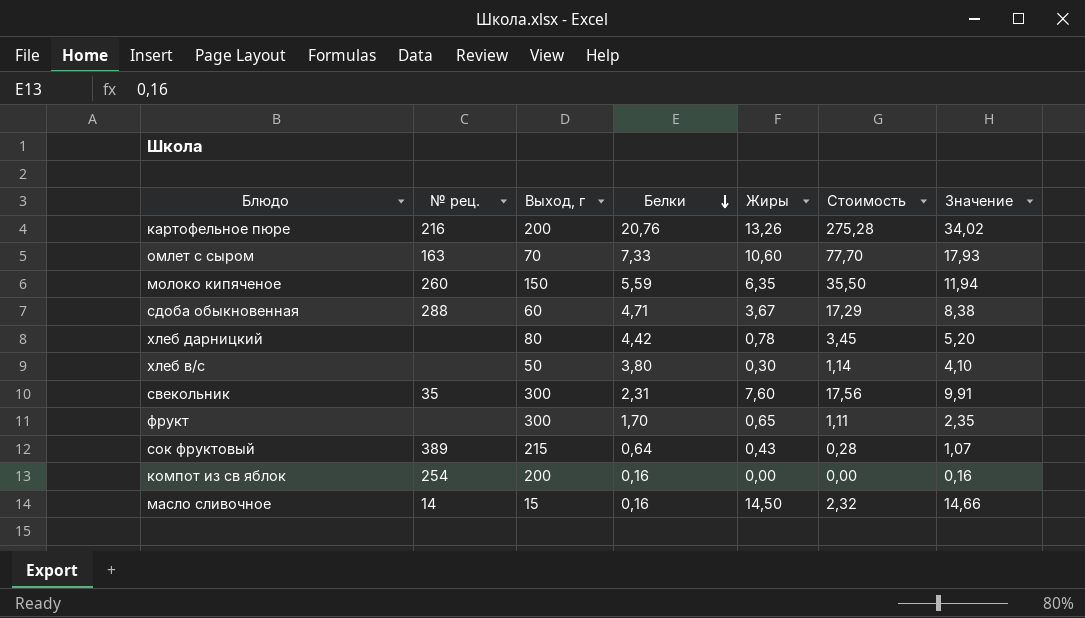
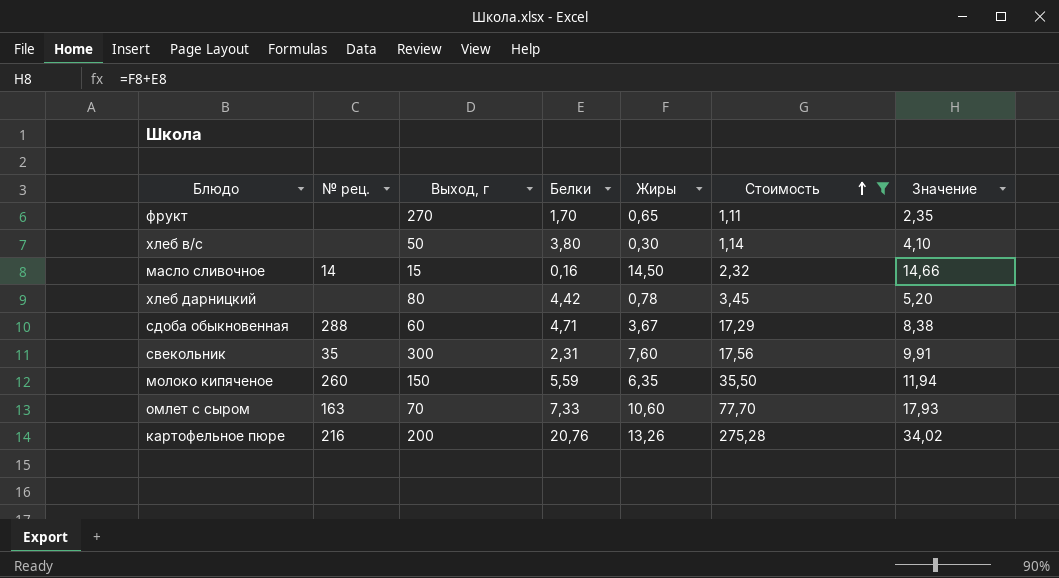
filter: none -> Стоимость >= 1,11
row order: Белки descending -> Стоимость ascending
фрукт | Выход, г: 300 -> 270

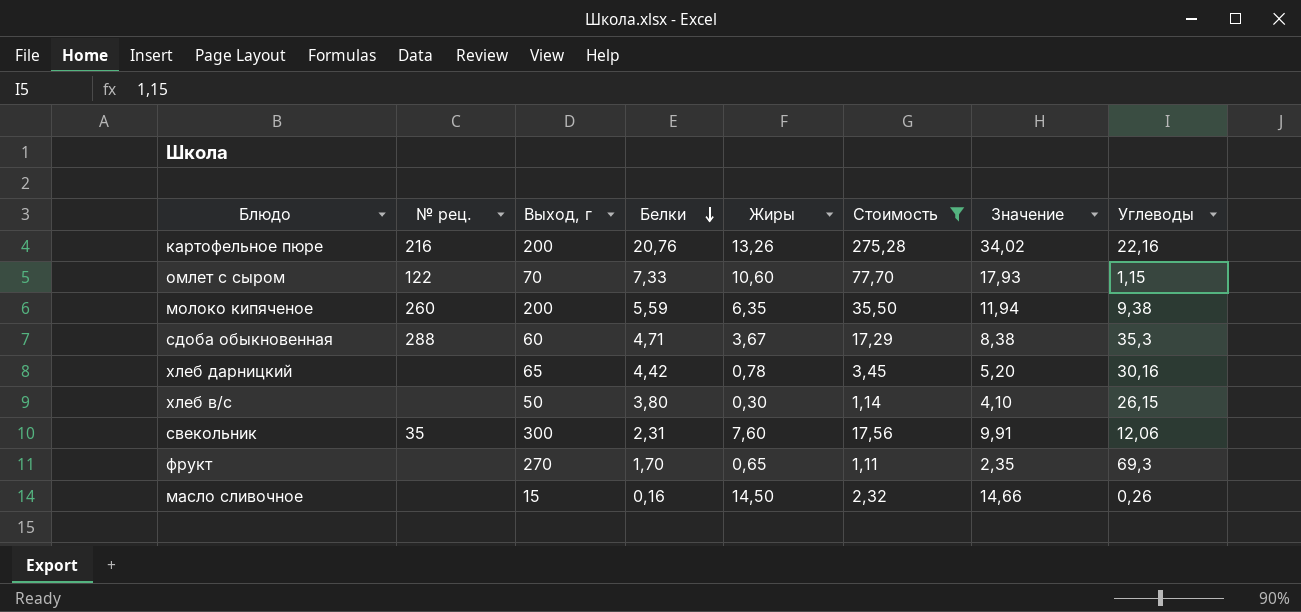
row order: Стоимость ascending -> Белки descending
column Углеводы | position: none -> 8
омлет с сыром | № рец.: 163 -> 122
молоко кипяченое | Выход, г: 150 -> 200
хлеб дарницкий | Выход, г: 80 -> 65
масло сливочное | № рец.: 14 -> none

